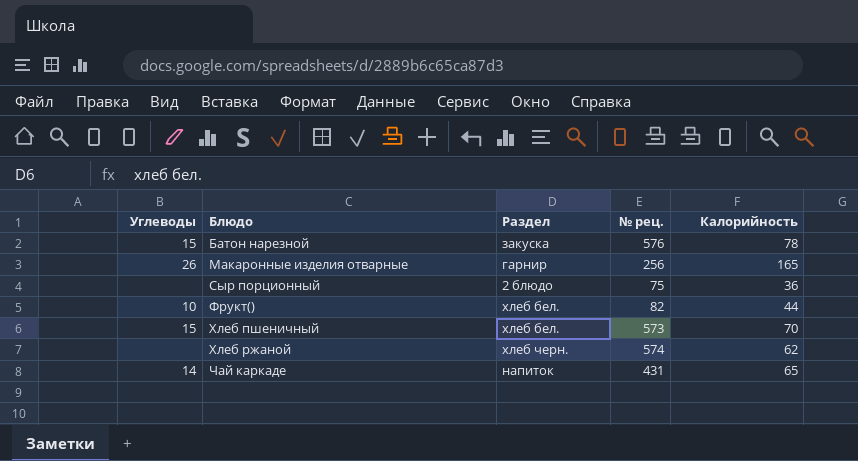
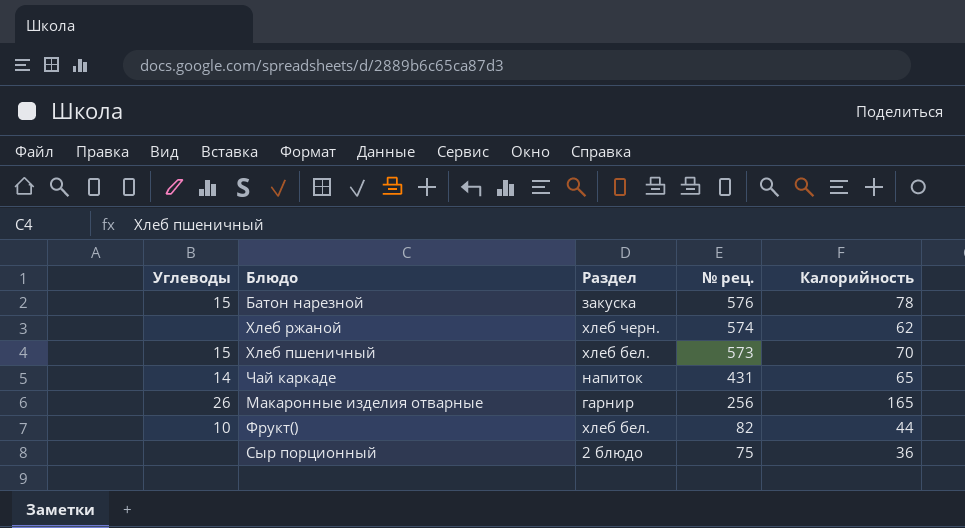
row order: Блюдо ascending -> № рец. descending

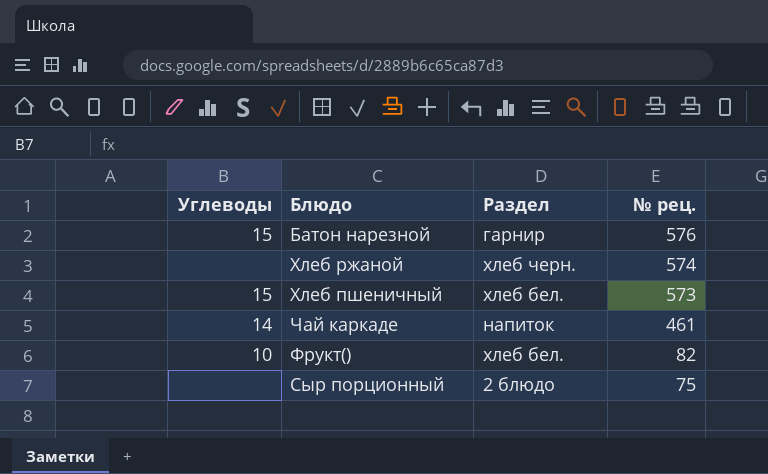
column Калорийность | position: 5 -> none
row Макаронные изделия отварные: 26 | гарнир | 256 | 165 -> none
Батон нарезной | Раздел: закуска -> гарнир
Чай каркаде | № рец.: 431 -> 461

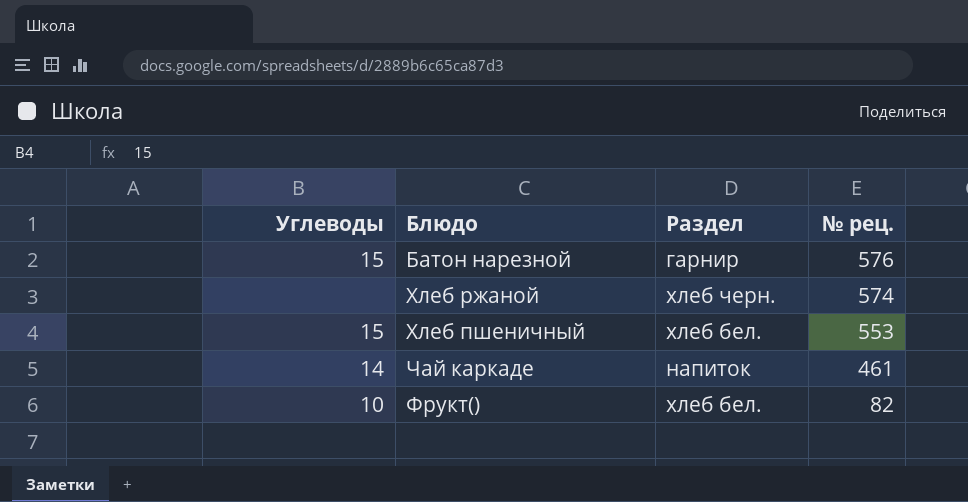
row Сыр порционный: none | 2 блюдо | 75 -> none
Хлеб пшеничный | № рец.: 573 -> 553

